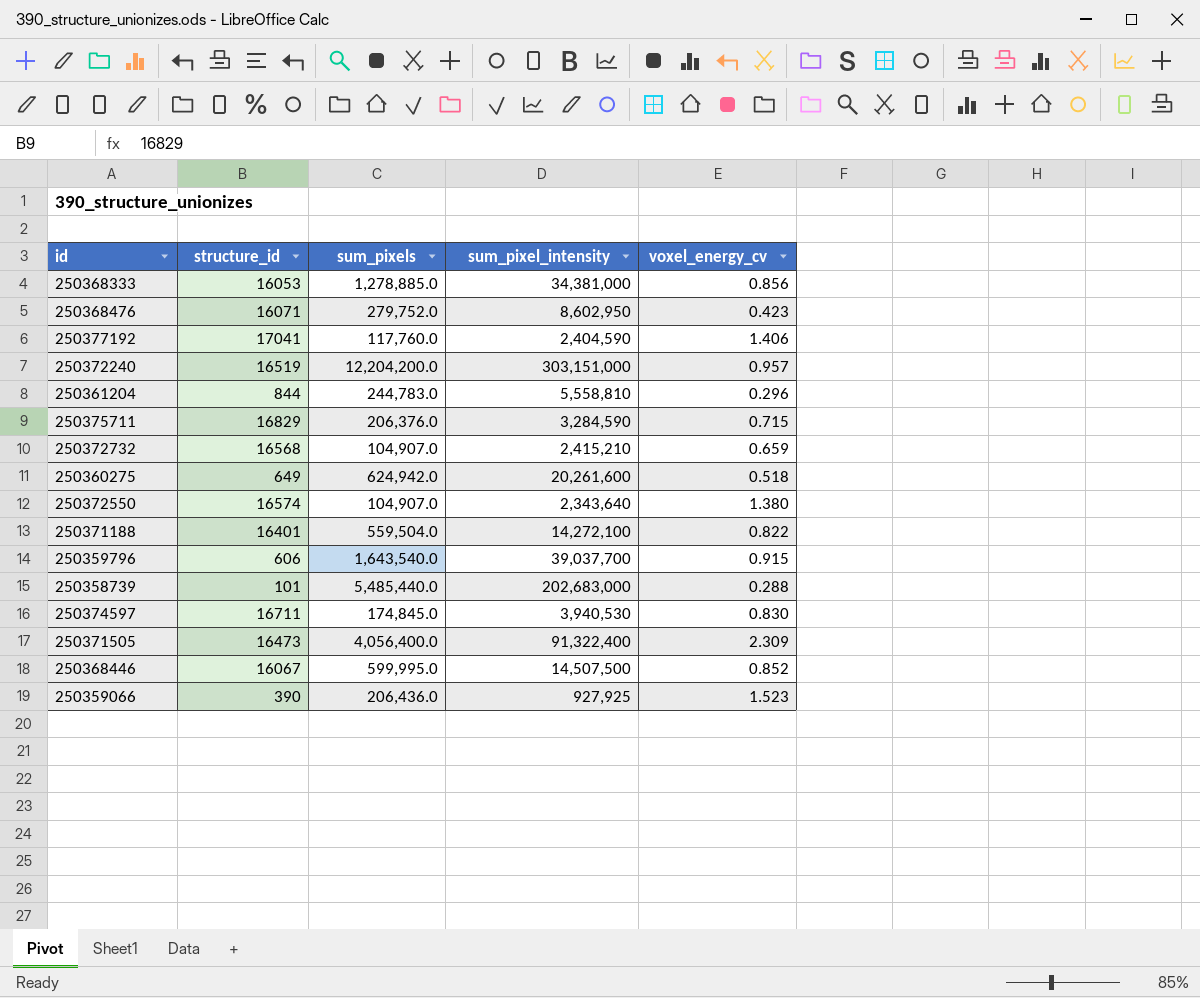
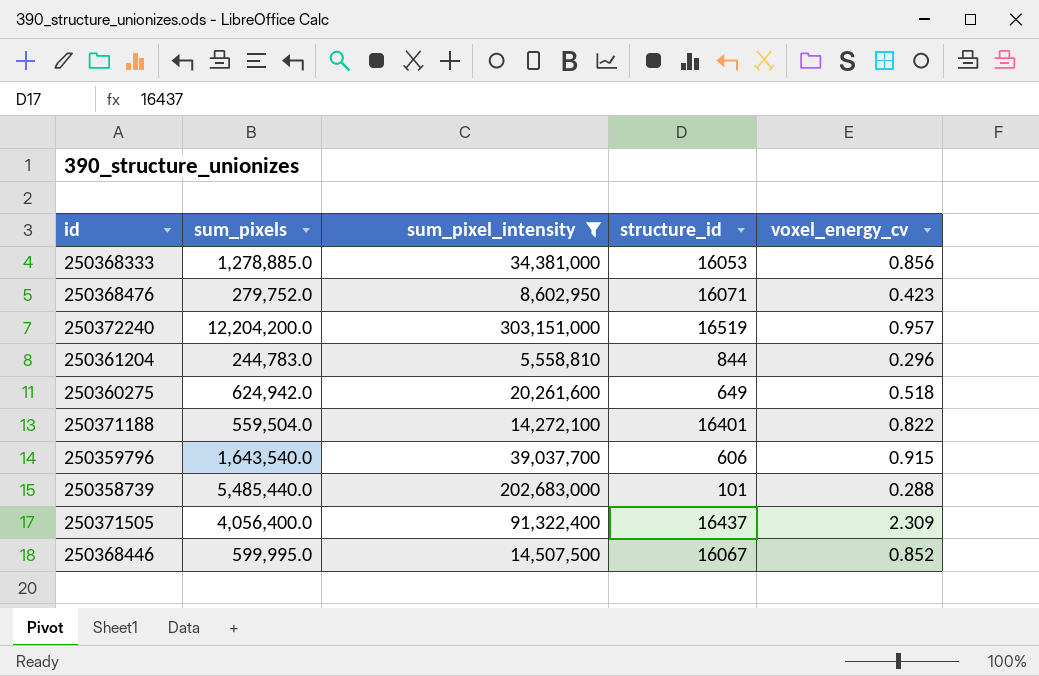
filter: none -> sum_pixel_intensity >= 5,558,810
column structure_id | position: 2 -> 4
250371505 | structure_id: 16473 -> 16437

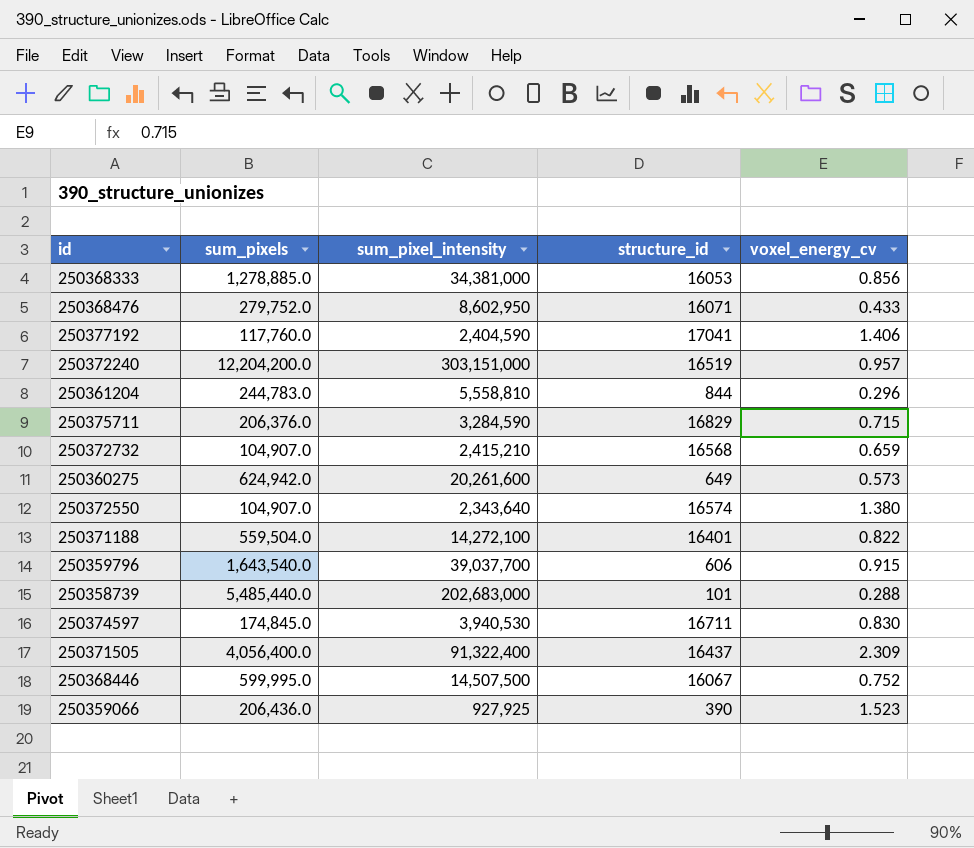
filter: sum_pixel_intensity >= 5,558,810 -> none
250368476 | voxel_energy_cv: 0.423 -> 0.433
250360275 | voxel_energy_cv: 0.518 -> 0.573
250368446 | voxel_energy_cv: 0.852 -> 0.752

